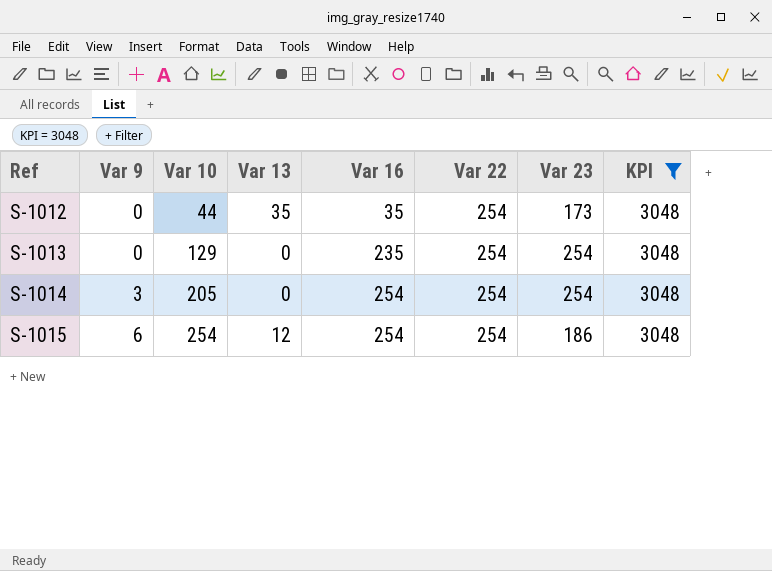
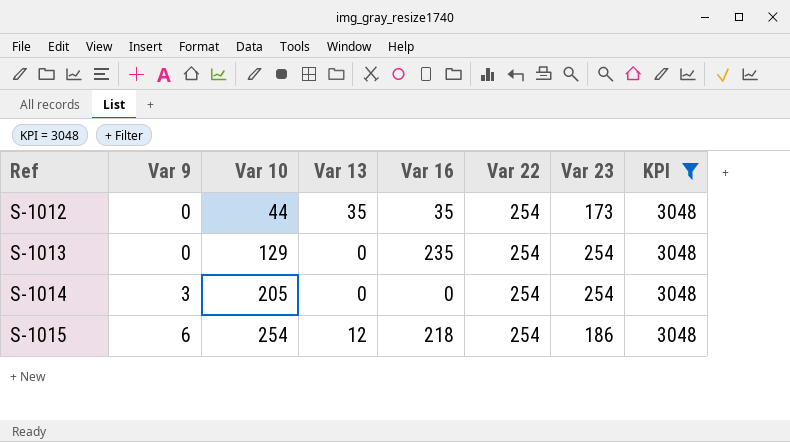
S-1014 | Var 16: 254 -> 0
S-1015 | Var 16: 254 -> 218

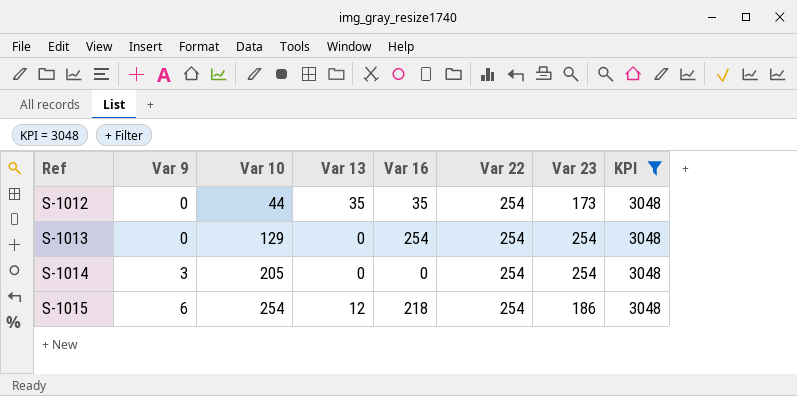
S-1013 | Var 16: 235 -> 254

